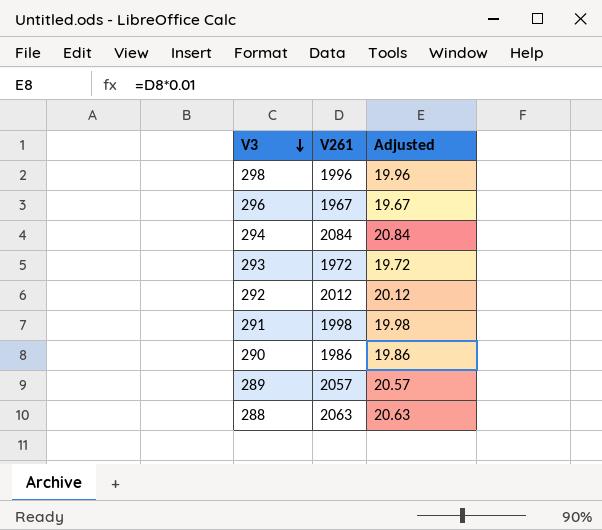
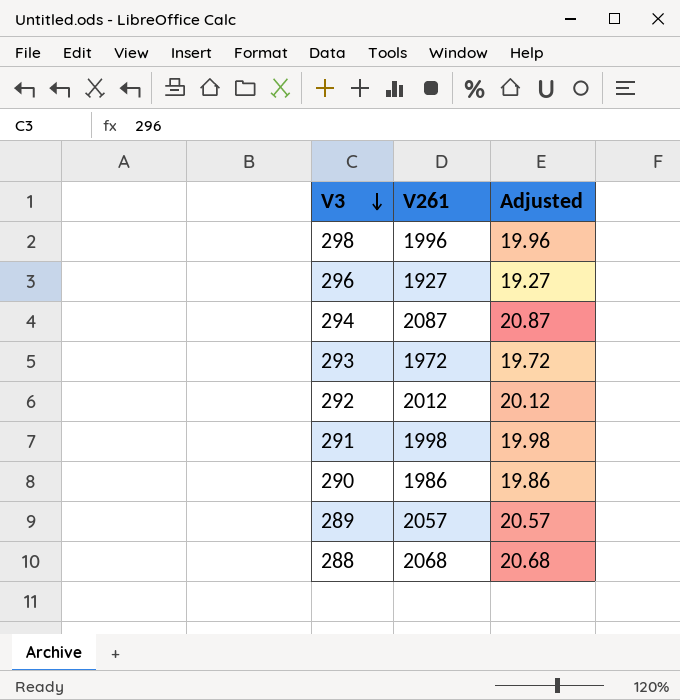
296 | V261: 1967 -> 1927
296 | Adjusted: 19.67 -> 19.27
294 | V261: 2084 -> 2087
294 | Adjusted: 20.84 -> 20.87
288 | V261: 2063 -> 2068
288 | Adjusted: 20.63 -> 20.68

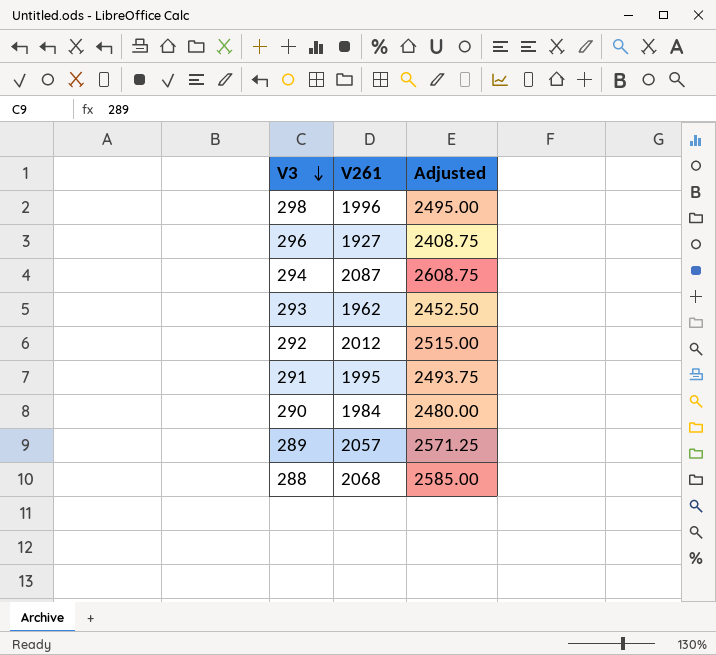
column Adjusted | formula: [V261] * 0.01 -> [V261] * 1.25
293 | V261: 1972 -> 1962
291 | V261: 1998 -> 1995
290 | V261: 1986 -> 1984

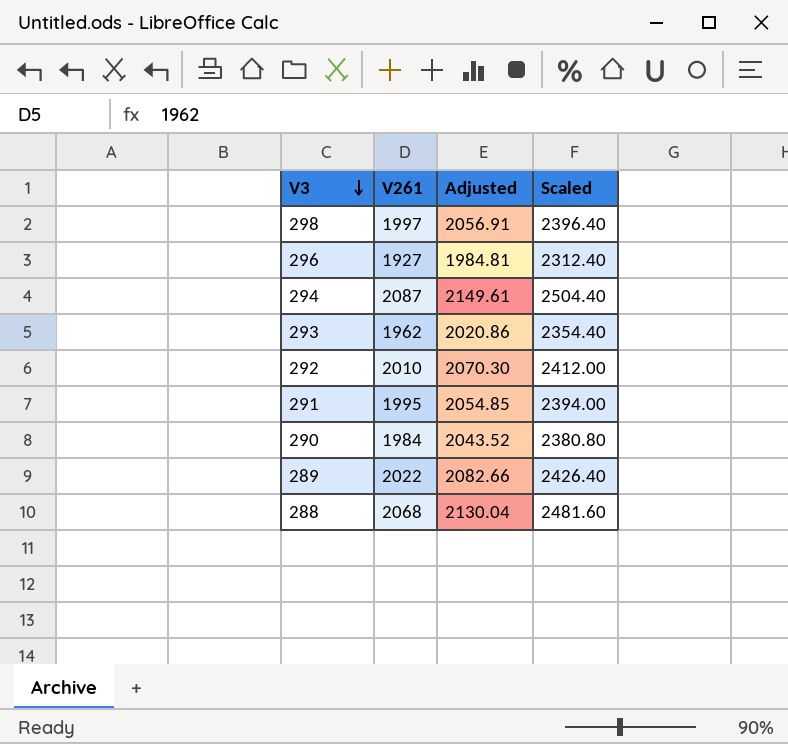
column Adjusted | formula: [V261] * 1.25 -> [V261] * 1.03
column Scaled | formula: none -> [V261] * 1.2
298 | V261: 1996 -> 1997
292 | V261: 2012 -> 2010
289 | V261: 2057 -> 2022

